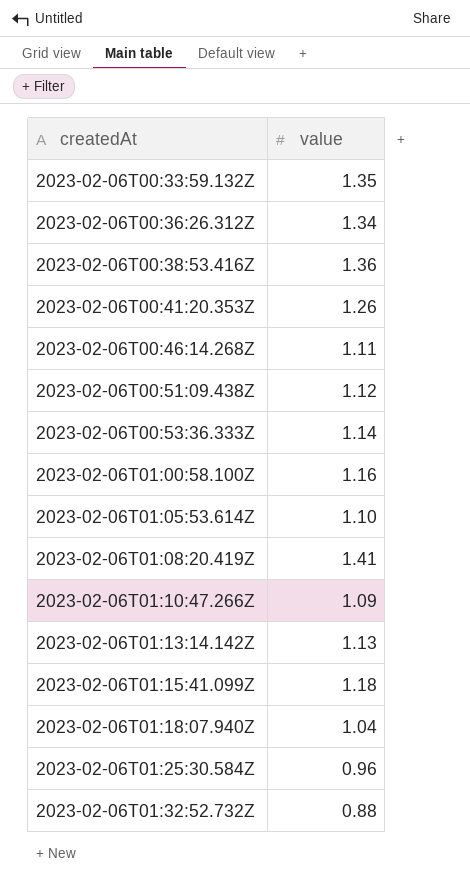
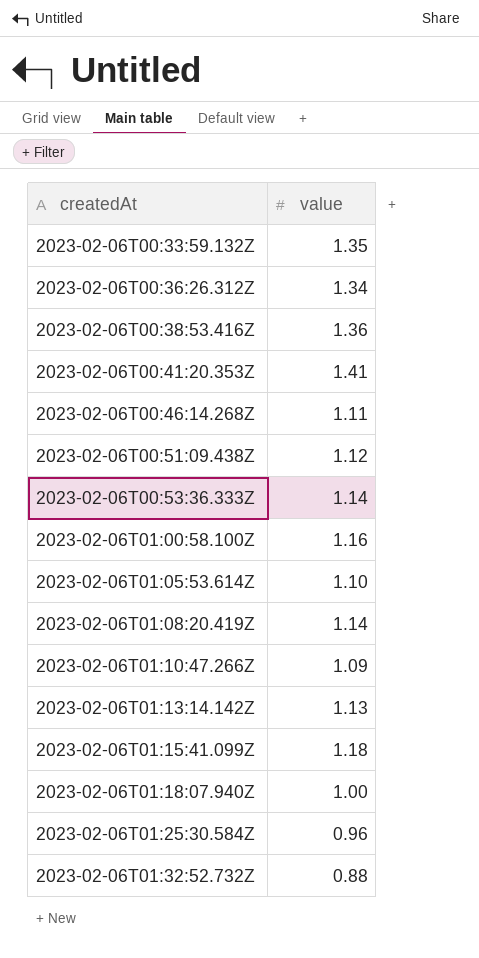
2023-02-06T00:41:20.353Z | value: 1.26 -> 1.41
2023-02-06T01:08:20.419Z | value: 1.41 -> 1.14
2023-02-06T01:18:07.940Z | value: 1.04 -> 1.00

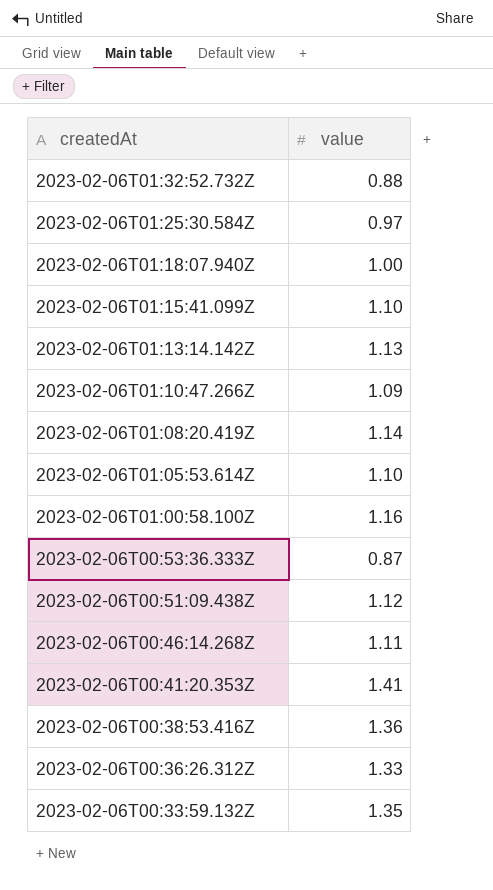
row order: createdAt ascending -> createdAt descending
2023-02-06T01:25:30.584Z | value: 0.96 -> 0.97
2023-02-06T01:15:41.099Z | value: 1.18 -> 1.10
2023-02-06T00:53:36.333Z | value: 1.14 -> 0.87
2023-02-06T00:36:26.312Z | value: 1.34 -> 1.33

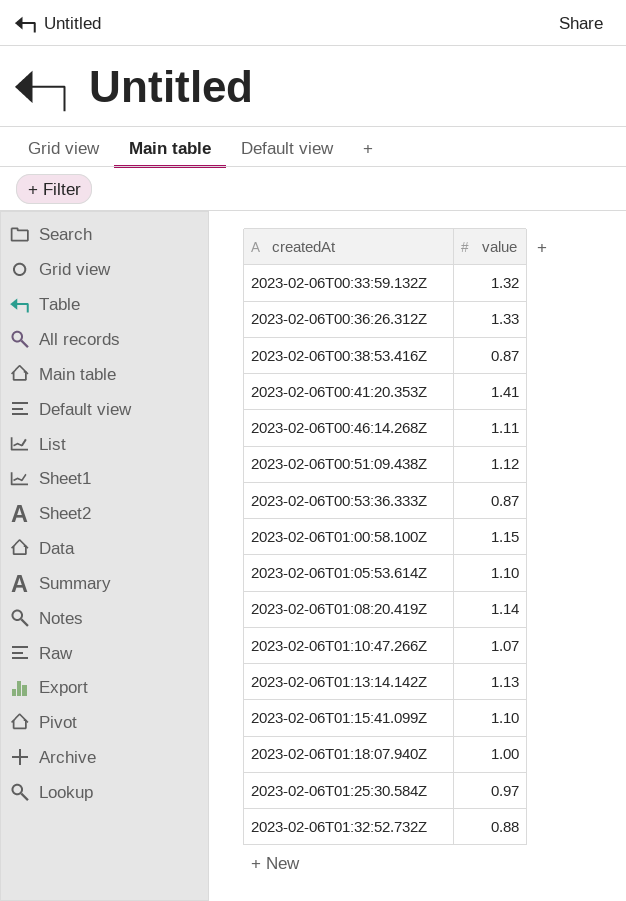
row order: createdAt descending -> createdAt ascending
2023-02-06T00:33:59.132Z | value: 1.35 -> 1.32
2023-02-06T00:38:53.416Z | value: 1.36 -> 0.87
2023-02-06T01:00:58.100Z | value: 1.16 -> 1.15
2023-02-06T01:10:47.266Z | value: 1.09 -> 1.07

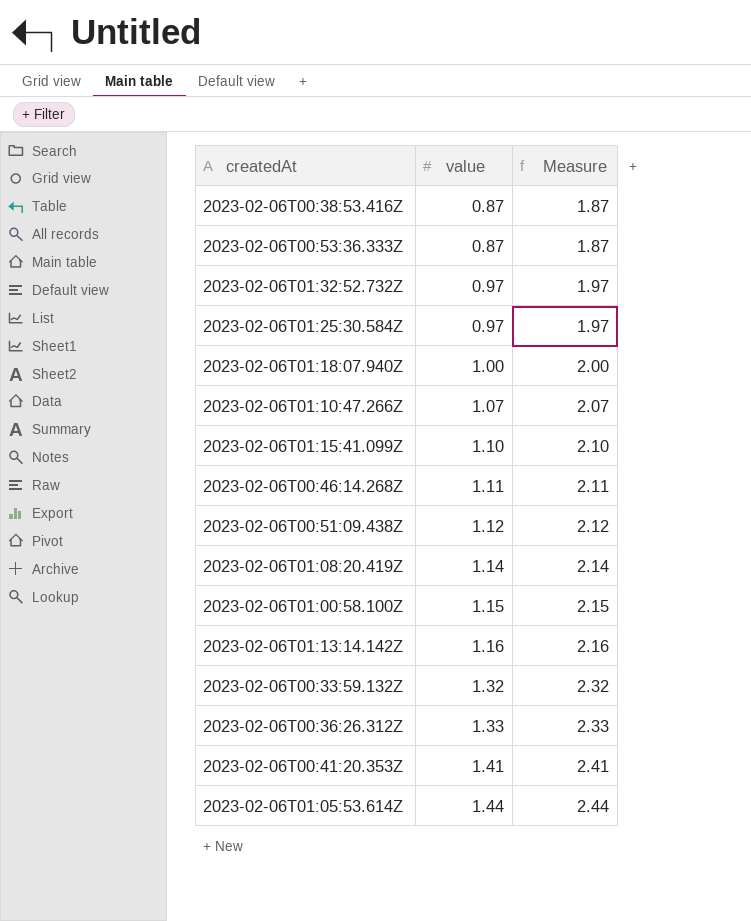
row order: createdAt ascending -> value ascending
column Measure | formula: none -> [value] + 1
2023-02-06T01:32:52.732Z | value: 0.88 -> 0.97
2023-02-06T01:13:14.142Z | value: 1.13 -> 1.16
2023-02-06T01:05:53.614Z | value: 1.10 -> 1.44

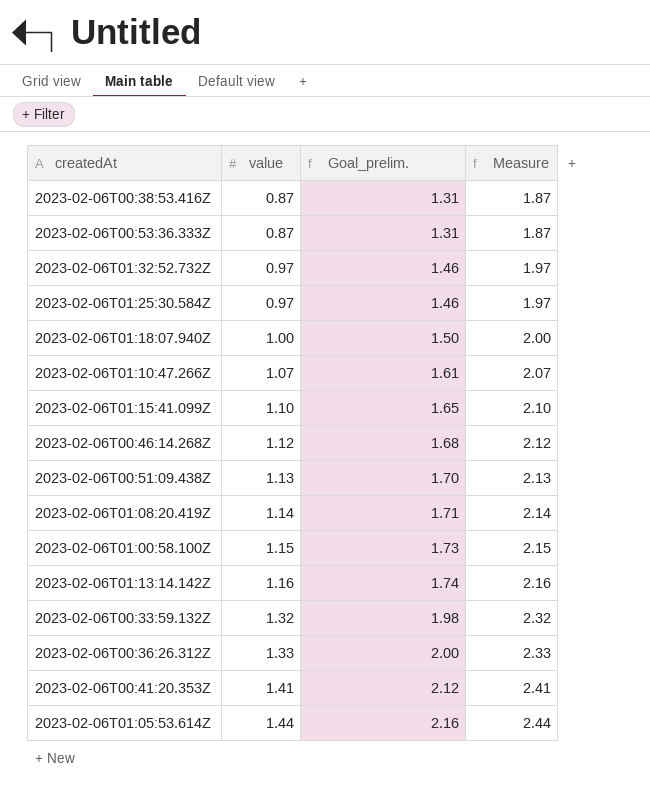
column Goal_prelim. | formula: none -> [value] * 1.5
2023-02-06T00:46:14.268Z | value: 1.11 -> 1.12
2023-02-06T00:46:14.268Z | Measure: 2.11 -> 2.12
2023-02-06T00:51:09.438Z | value: 1.12 -> 1.13
2023-02-06T00:51:09.438Z | Measure: 2.12 -> 2.13

